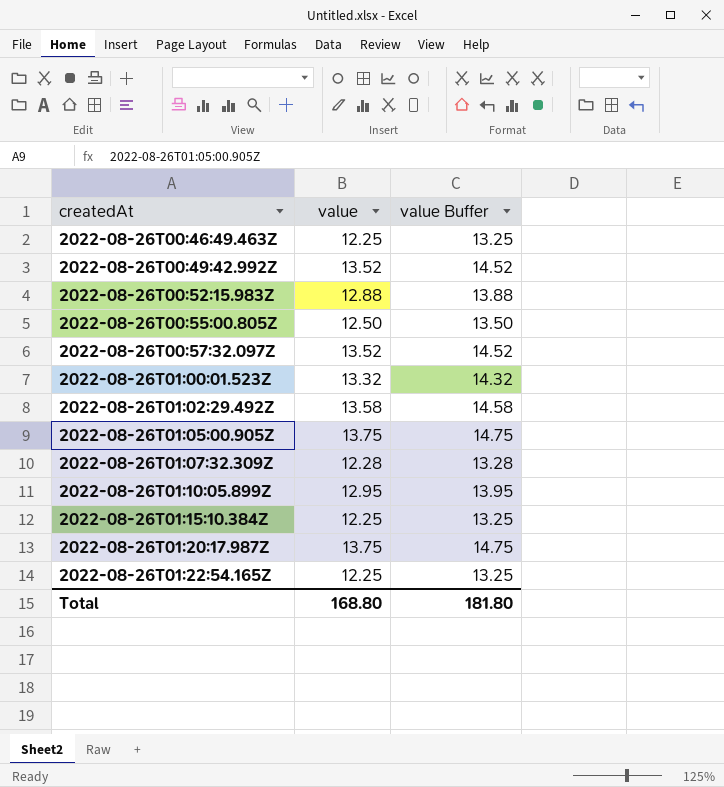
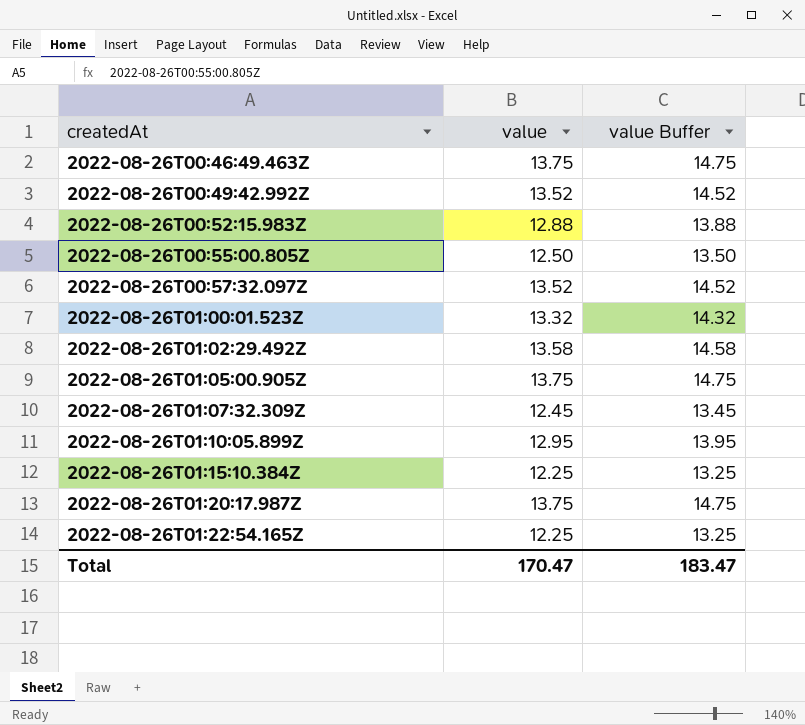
2022-08-26T00:46:49.463Z | value: 12.25 -> 13.75
2022-08-26T00:46:49.463Z | value Buffer: 13.25 -> 14.75
2022-08-26T01:07:32.309Z | value: 12.28 -> 12.45
2022-08-26T01:07:32.309Z | value Buffer: 13.28 -> 13.45
Total | value: 168.80 -> 170.47
Total | value Buffer: 181.80 -> 183.47

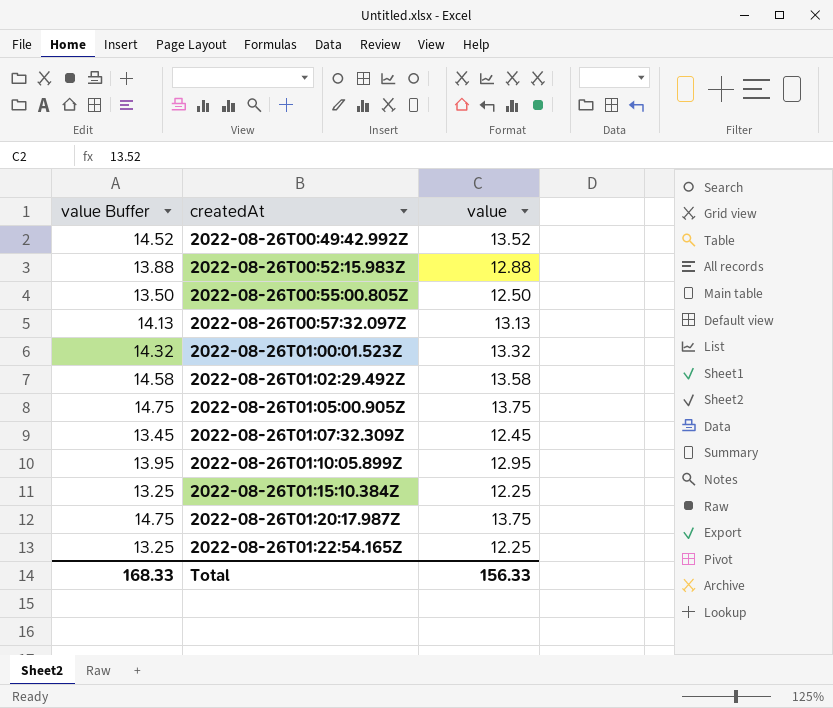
column value Buffer | position: 3 -> 1
row 2022-08-26T00:46:49.463Z: 13.75 | 14.75 -> none
2022-08-26T00:57:32.097Z | value Buffer: 14.52 -> 14.13
2022-08-26T00:57:32.097Z | value: 13.52 -> 13.13
Total | value Buffer: 183.47 -> 168.33
Total | value: 170.47 -> 156.33

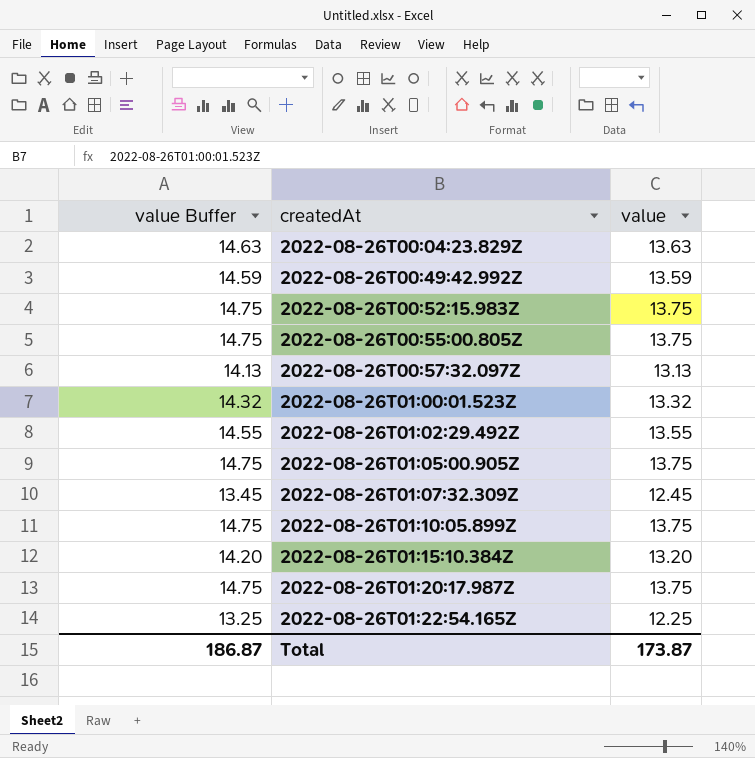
row 2022-08-26T00:04:23.829Z: none -> 14.63 | 13.63
2022-08-26T00:49:42.992Z | value Buffer: 14.52 -> 14.59
2022-08-26T00:49:42.992Z | value: 13.52 -> 13.59
2022-08-26T00:52:15.983Z | value Buffer: 13.88 -> 14.75
2022-08-26T00:52:15.983Z | value: 12.88 -> 13.75
2022-08-26T00:55:00.805Z | value Buffer: 13.50 -> 14.75
2022-08-26T00:55:00.805Z | value: 12.50 -> 13.75
2022-08-26T01:02:29.492Z | value Buffer: 14.58 -> 14.55
2022-08-26T01:02:29.492Z | value: 13.58 -> 13.55
2022-08-26T01:10:05.899Z | value Buffer: 13.95 -> 14.75
2022-08-26T01:10:05.899Z | value: 12.95 -> 13.75
2022-08-26T01:15:10.384Z | value Buffer: 13.25 -> 14.20
2022-08-26T01:15:10.384Z | value: 12.25 -> 13.20
Total | value Buffer: 168.33 -> 186.87
Total | value: 156.33 -> 173.87

